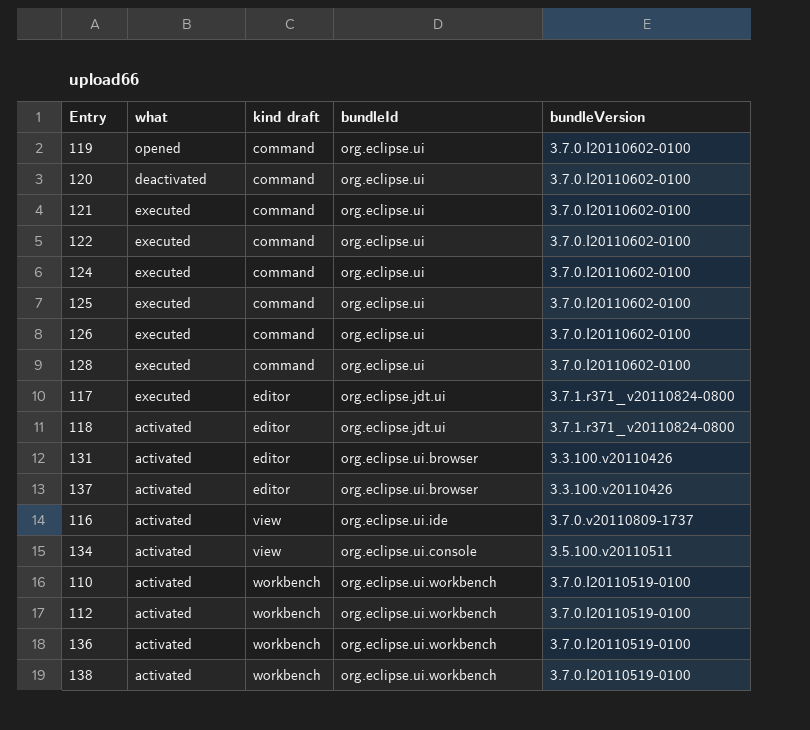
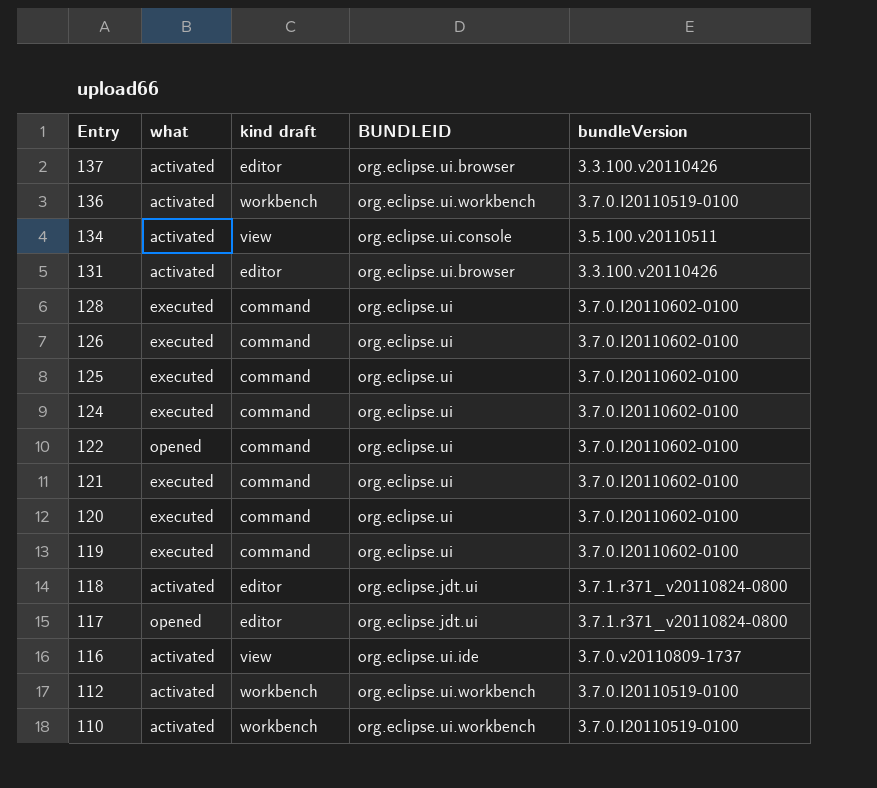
row order: kind draft ascending -> Entry descending
column name: bundleId -> BUNDLEID
row 138: activated | workbench | org.eclipse.ui.workbench | 3.7.0.I20110519-0100 -> none
122 | what: executed -> opened
120 | what: deactivated -> executed
119 | what: opened -> executed
117 | what: executed -> opened

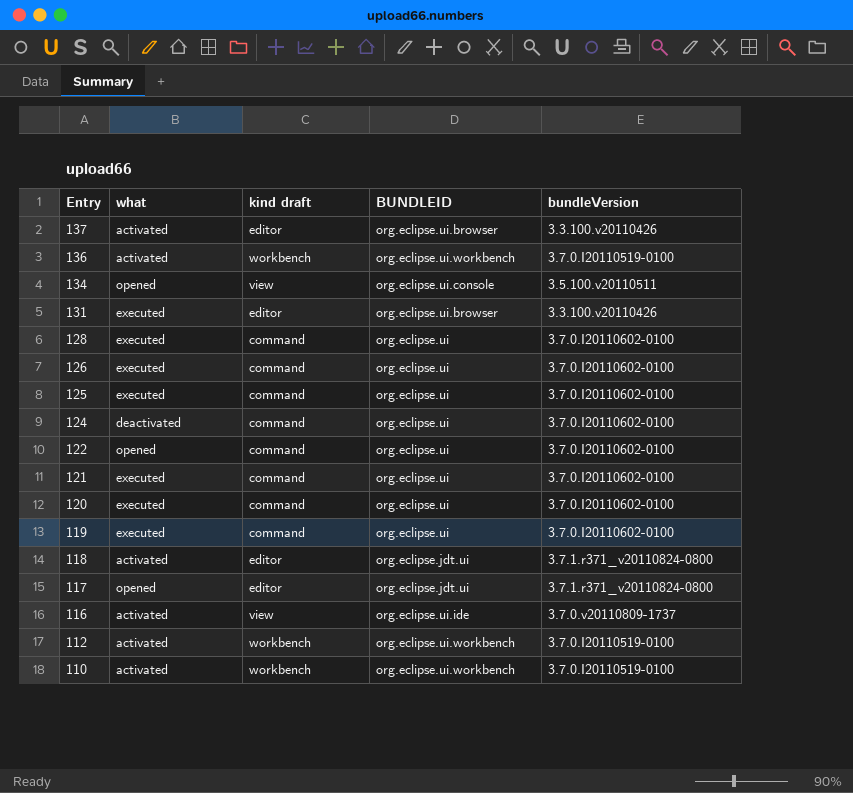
134 | what: activated -> opened
131 | what: activated -> executed
124 | what: executed -> deactivated

